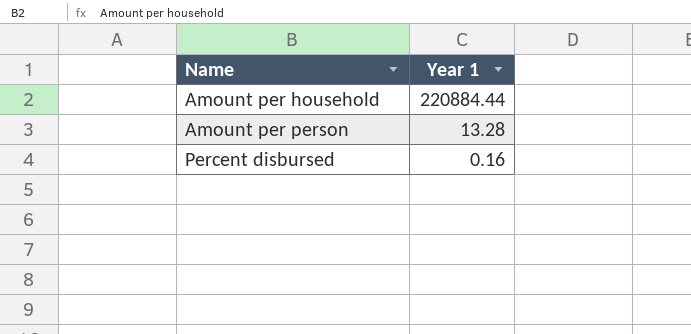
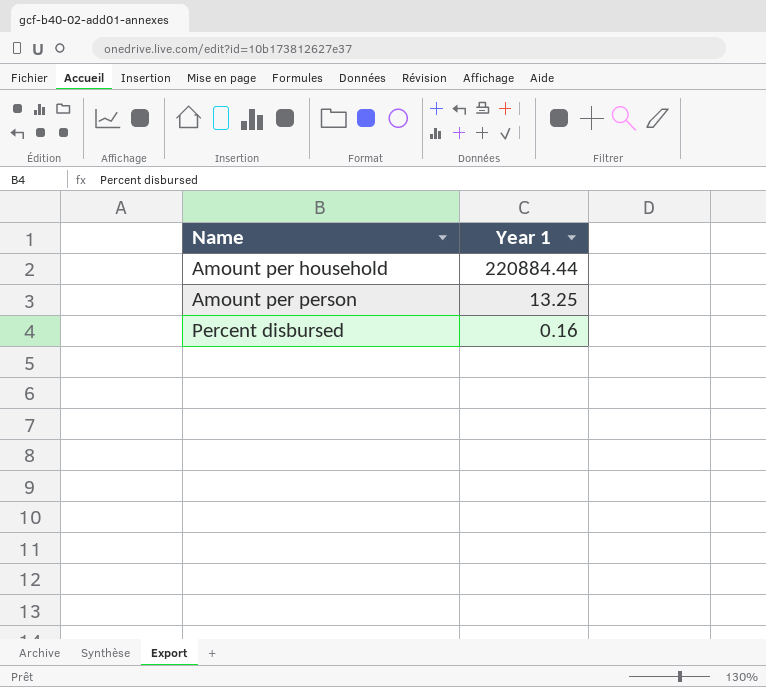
Amount per person | Year 1: 13.28 -> 13.25

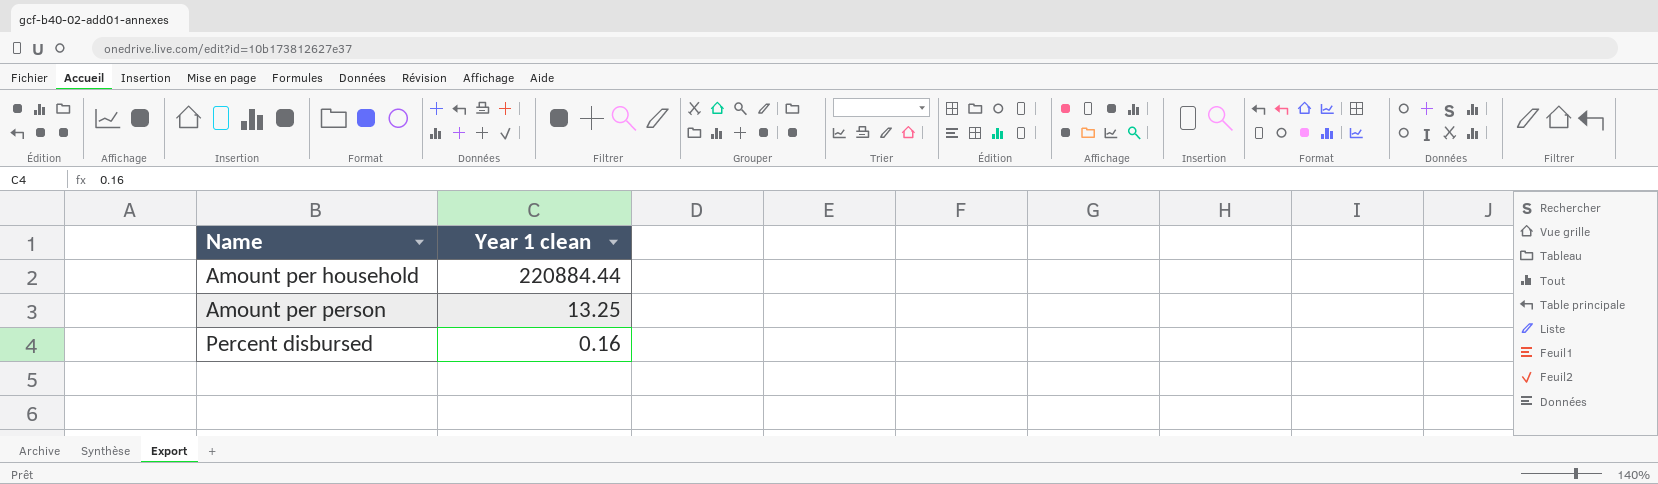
column name: Year 1 -> Year 1 clean

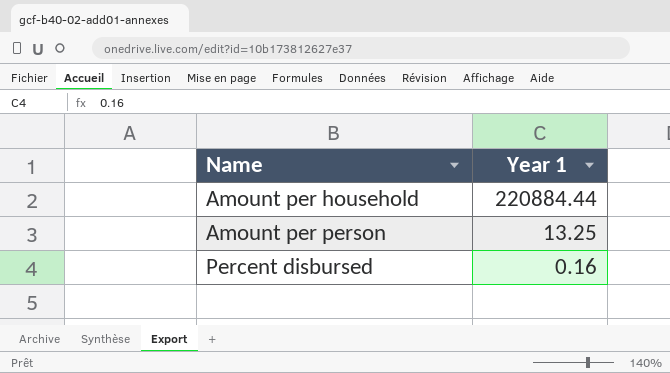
column name: Year 1 clean -> Year 1

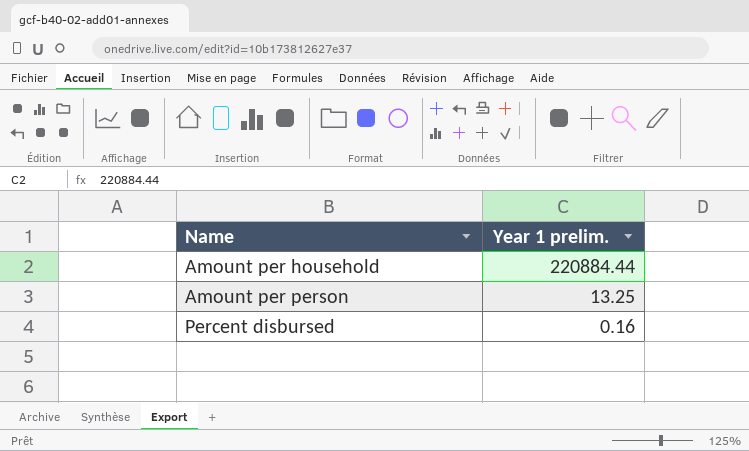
column name: Year 1 -> Year 1 prelim.

